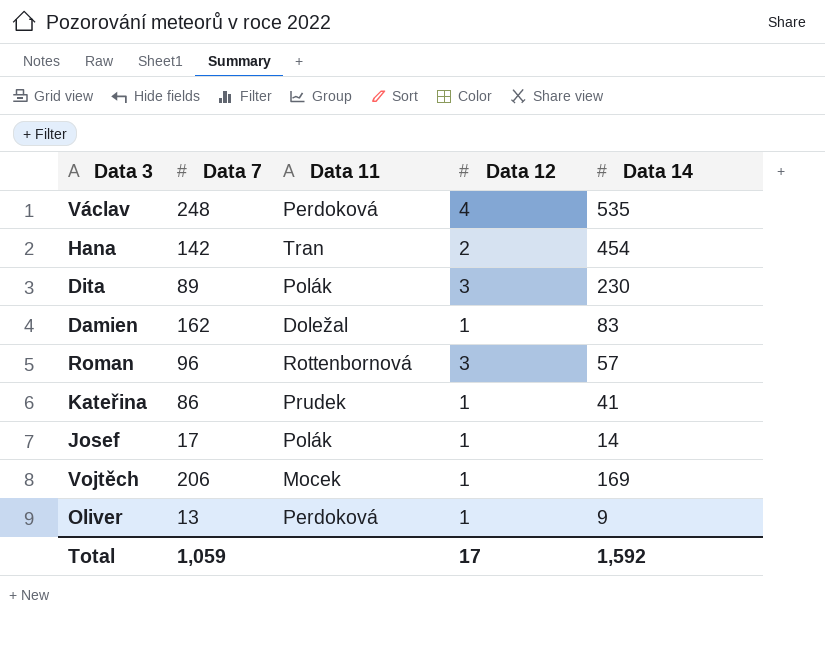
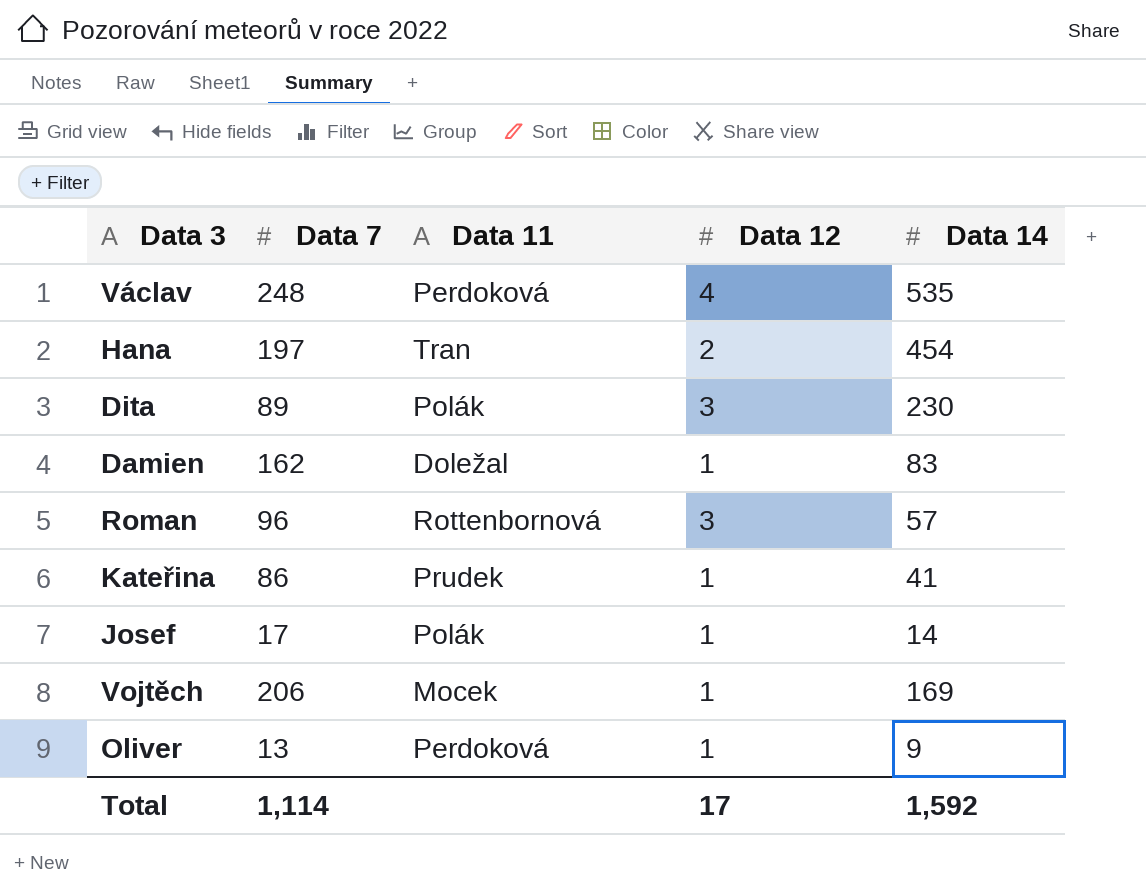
Hana | Data 7: 142 -> 197
Total | Data 7: 1,059 -> 1,114

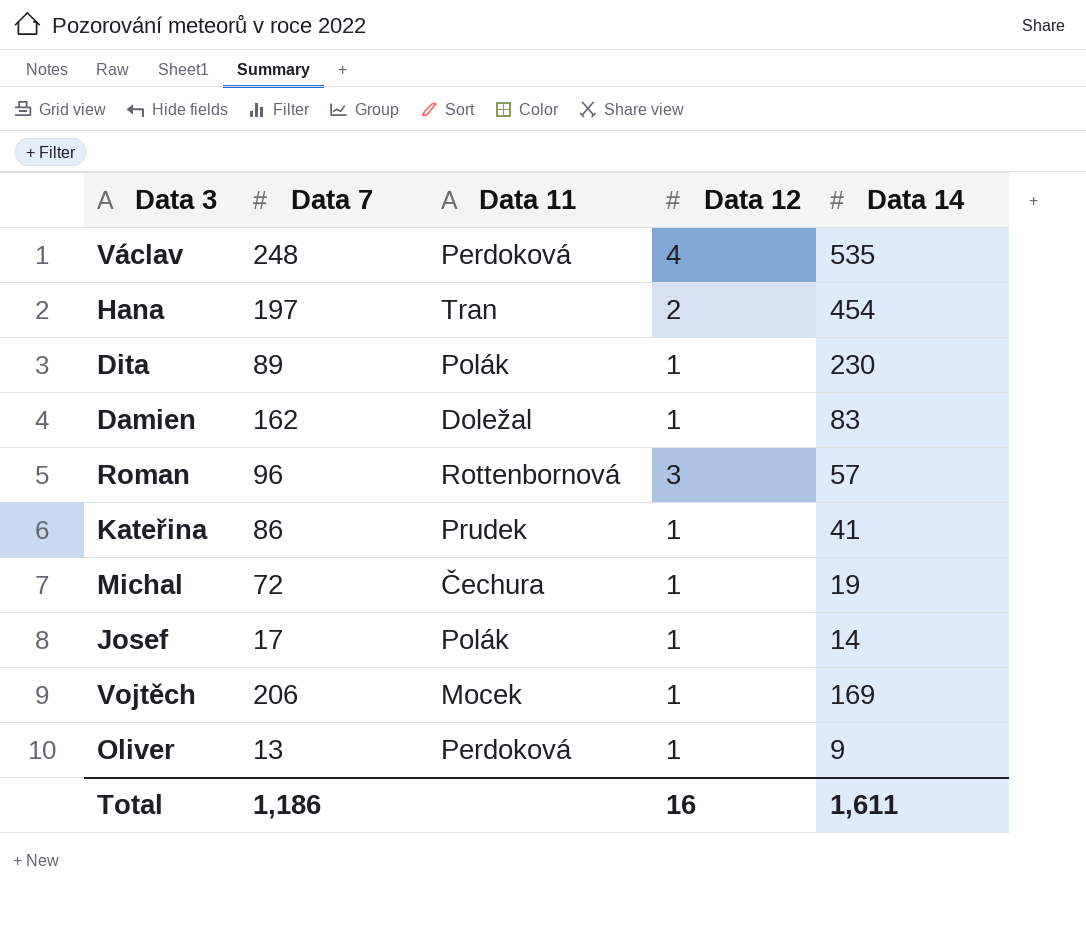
Dita | Data 12: 3 -> 1
row Michal: none -> 72 | Čechura | 1 | 19
Total | Data 7: 1,114 -> 1,186
Total | Data 12: 17 -> 16
Total | Data 14: 1,592 -> 1,611

